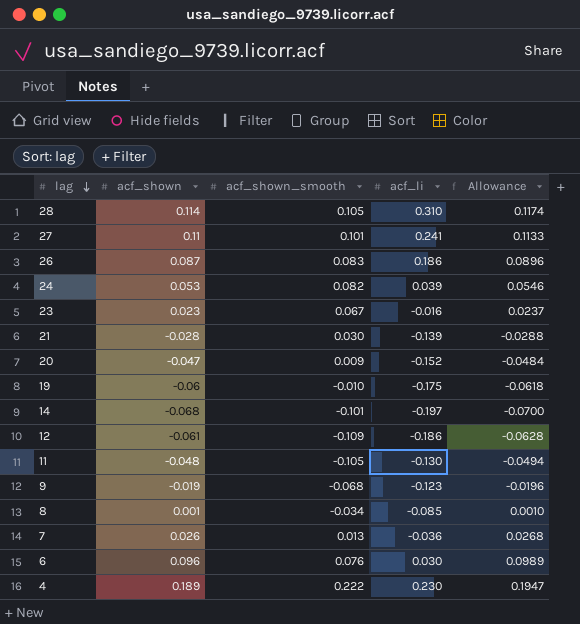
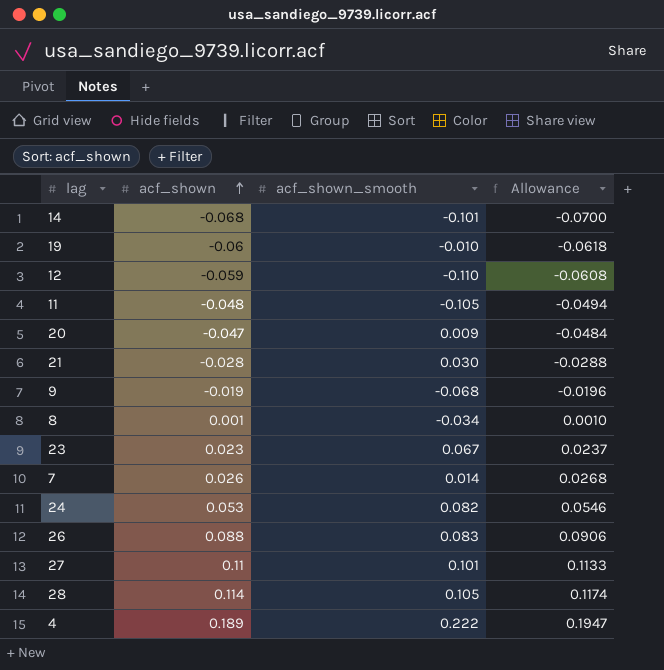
row order: lag descending -> acf_shown ascending
column acf_li | position: 4 -> none
row 6: 0.096 | 0.076 | 0.030 | 0.0989 -> none
12 | acf_shown: -0.061 -> -0.059
12 | acf_shown_smooth: -0.109 -> -0.110
12 | Allowance: -0.0628 -> -0.0608
7 | acf_shown_smooth: 0.013 -> 0.014
26 | acf_shown: 0.087 -> 0.088
26 | Allowance: 0.0896 -> 0.0906

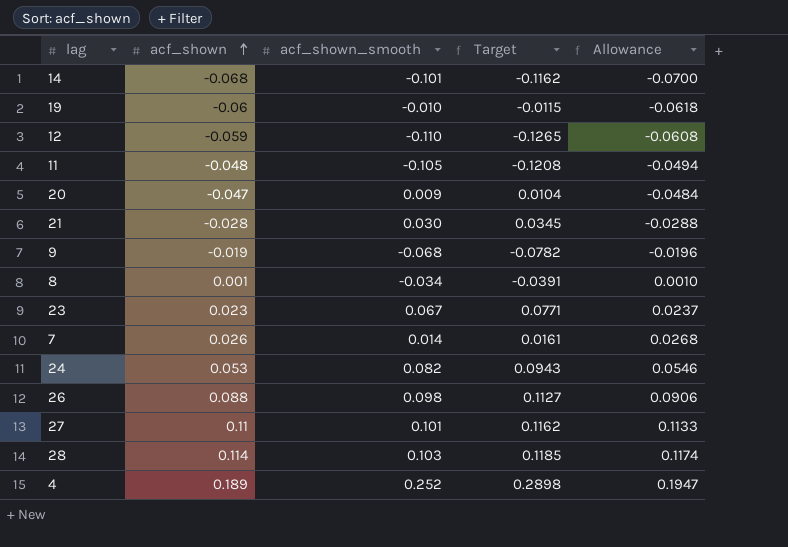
column Target | formula: none -> [acf_shown_smooth] * 1.15
26 | acf_shown_smooth: 0.083 -> 0.098
28 | acf_shown_smooth: 0.105 -> 0.103
4 | acf_shown_smooth: 0.222 -> 0.252

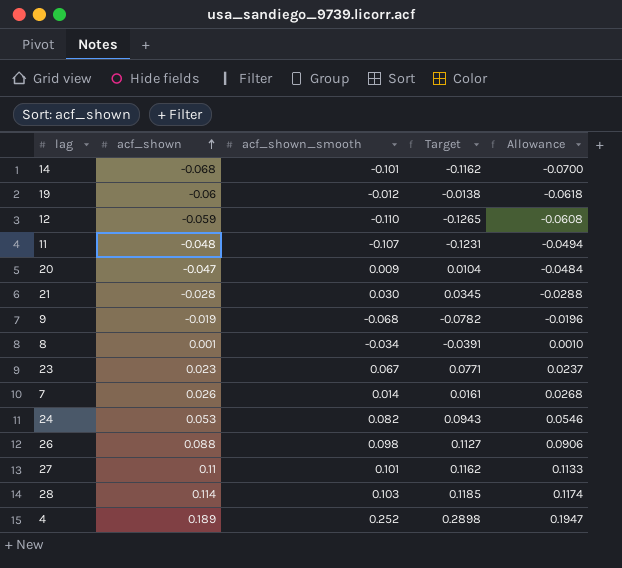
19 | acf_shown_smooth: -0.010 -> -0.012
19 | Target: -0.0115 -> -0.0138
11 | acf_shown_smooth: -0.105 -> -0.107
11 | Target: -0.1208 -> -0.1231

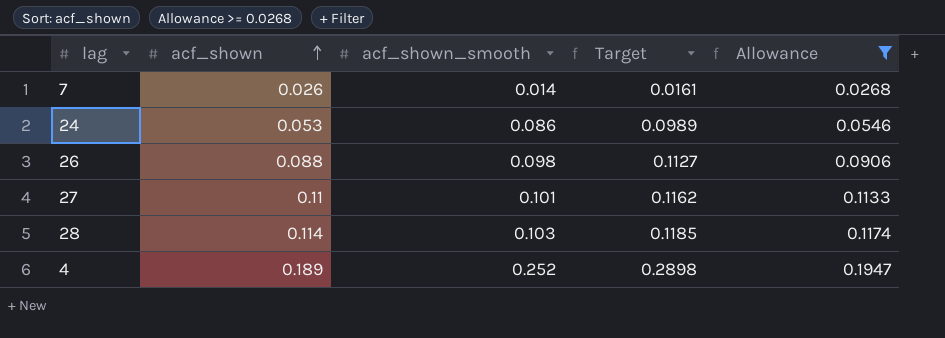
filter: none -> Allowance >= 0.0268
24 | acf_shown_smooth: 0.082 -> 0.086
24 | Target: 0.0943 -> 0.0989

